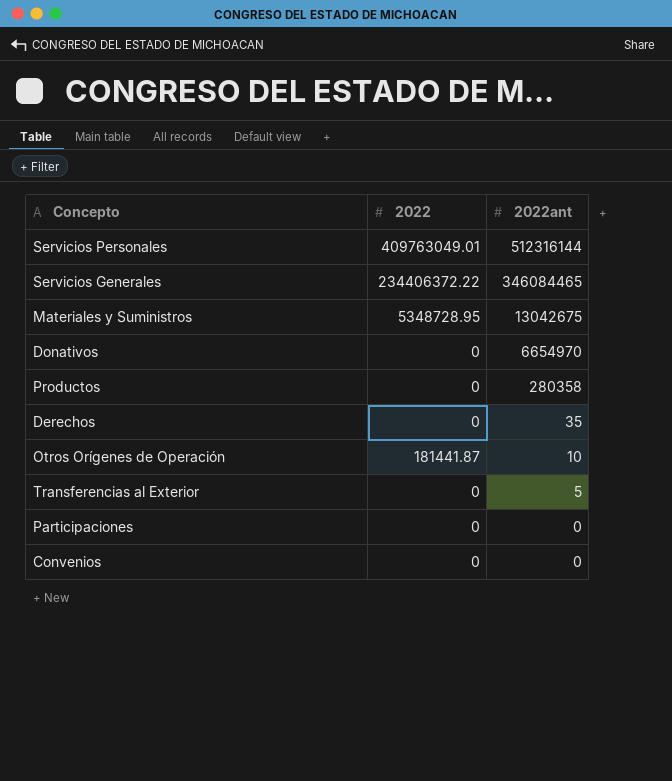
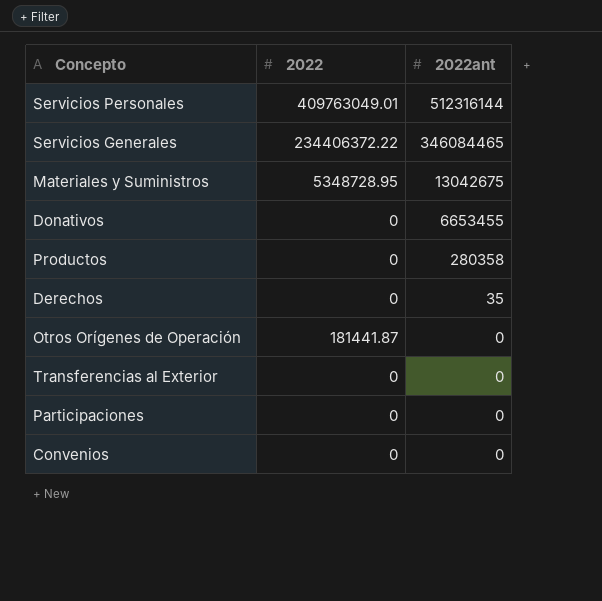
Donativos | 2022ant: 6654970 -> 6653455
Otros Orígenes de Operación | 2022ant: 10 -> 0
Transferencias al Exterior | 2022ant: 5 -> 0

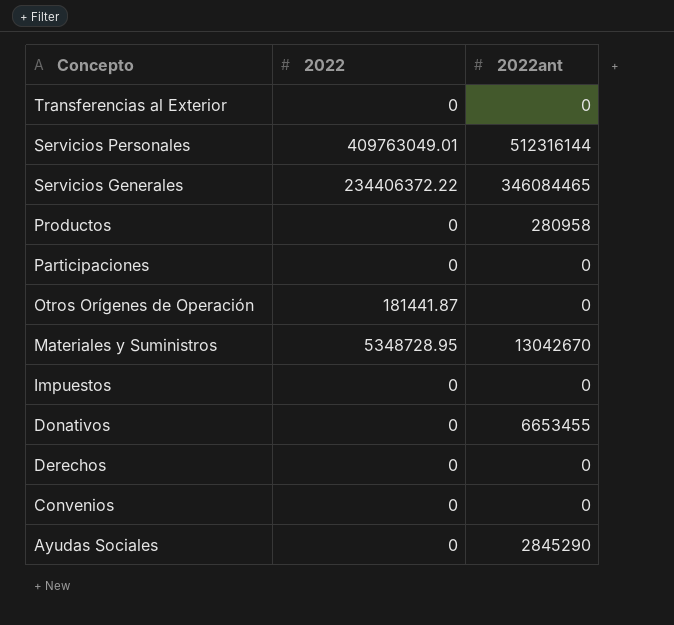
row order: 2022ant descending -> Concepto descending
Productos | 2022ant: 280358 -> 280958
Materiales y Suministros | 2022ant: 13042675 -> 13042670
row Impuestos: none -> 0 | 0
Derechos | 2022ant: 35 -> 0
row Ayudas Sociales: none -> 0 | 2845290

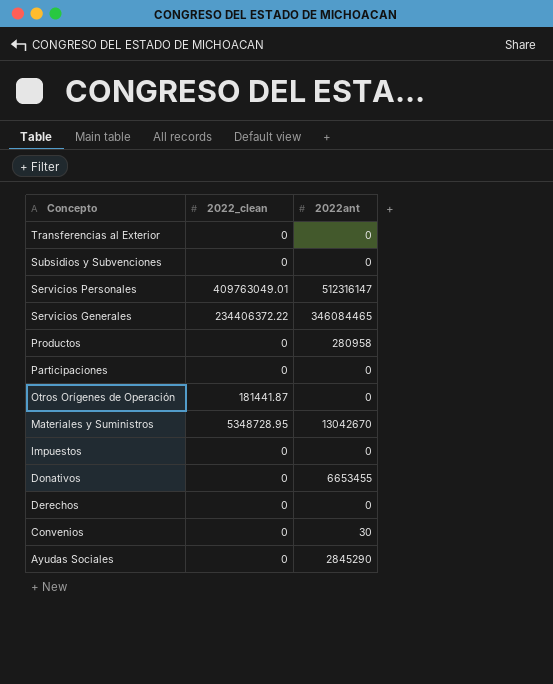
column name: 2022 -> 2022_clean
row Subsidios y Subvenciones: none -> 0 | 0
Servicios Personales | 2022ant: 512316144 -> 512316147
Convenios | 2022ant: 0 -> 30

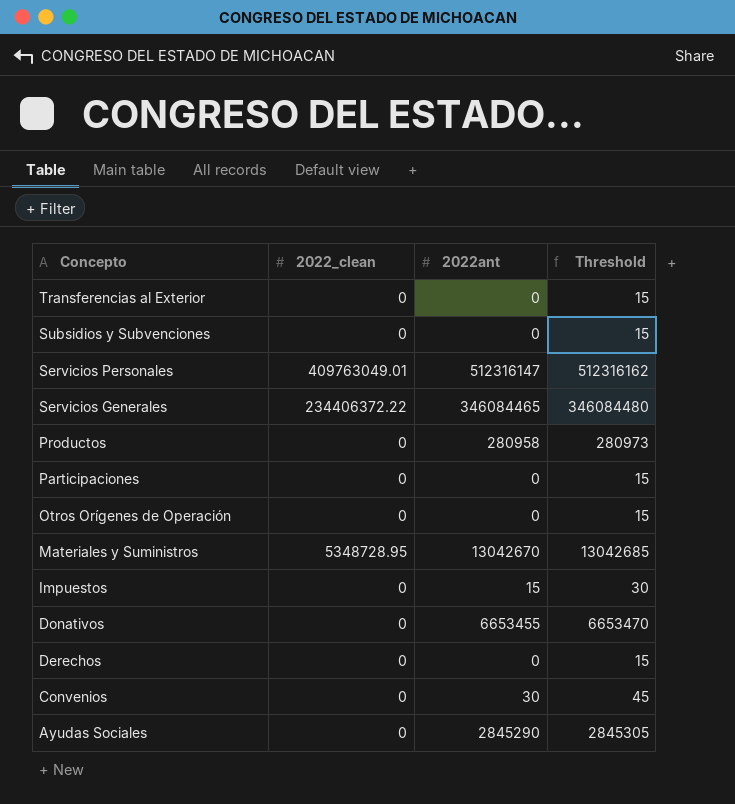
column Threshold | formula: none -> [2022ant] + 15
Otros Orígenes de Operación | 2022_clean: 181441.87 -> 0
Impuestos | 2022ant: 0 -> 15

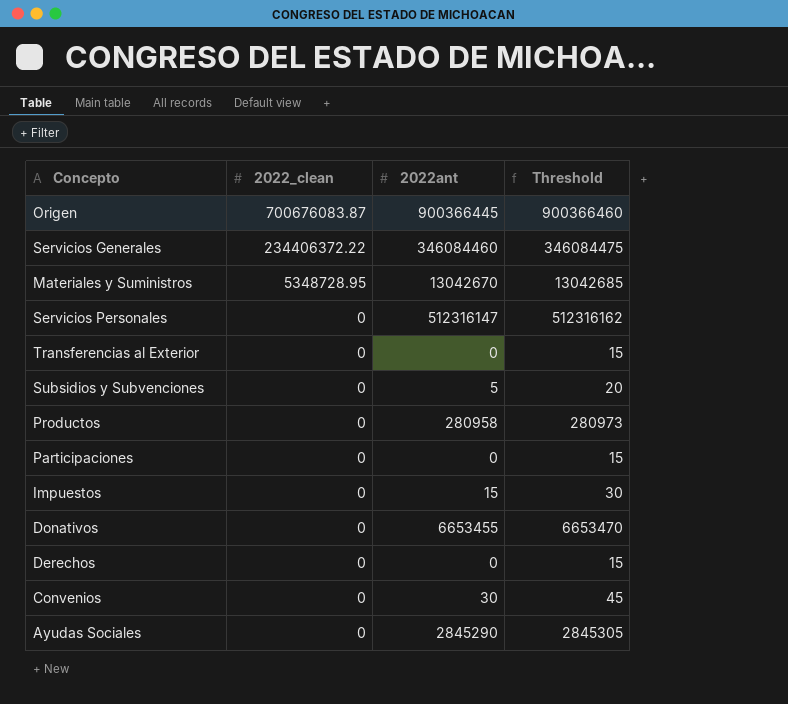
row order: Concepto descending -> 2022_clean descending
row Otros Orígenes de Operación: 0 | 0 | 15 -> none
row Origen: none -> 700676083.87 | 900366445 | 900366460
Servicios Generales | 2022ant: 346084465 -> 346084460
Servicios Generales | Threshold: 346084480 -> 346084475
Servicios Personales | 2022_clean: 409763049.01 -> 0
Subsidios y Subvenciones | 2022ant: 0 -> 5
Subsidios y Subvenciones | Threshold: 15 -> 20

